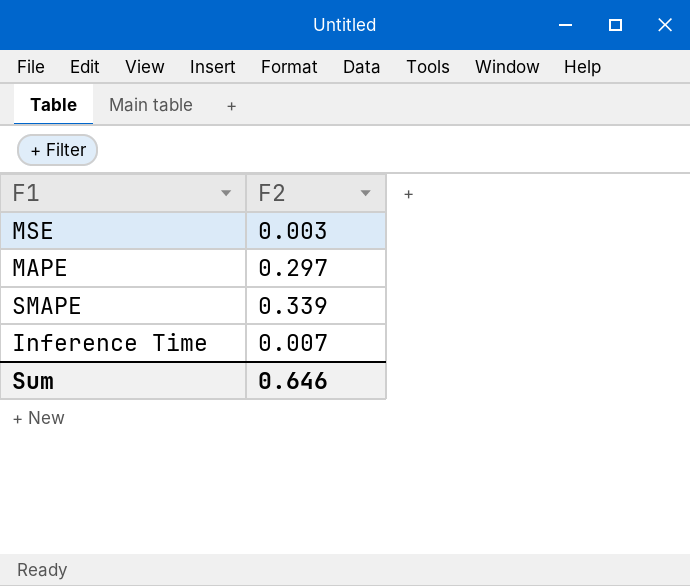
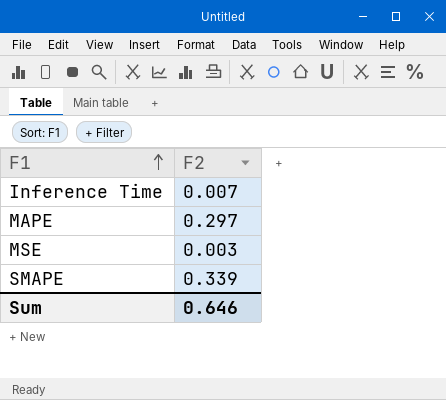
row order: none -> F1 ascending

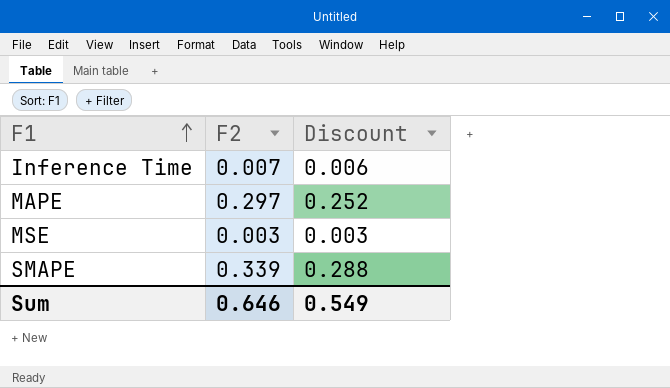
column Discount | formula: none -> [F2] * 0.85

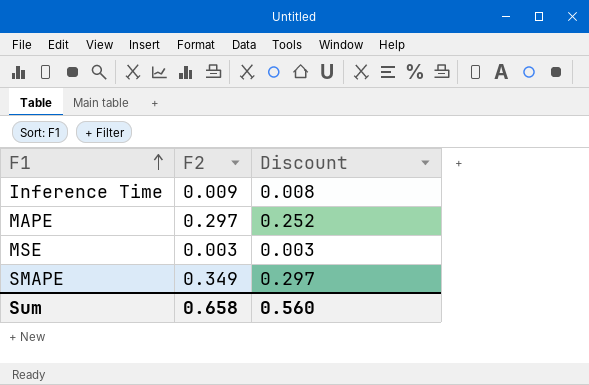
Inference Time | F2: 0.007 -> 0.009
Inference Time | Discount: 0.006 -> 0.008
SMAPE | F2: 0.339 -> 0.349
SMAPE | Discount: 0.288 -> 0.297
Sum | F2: 0.646 -> 0.658
Sum | Discount: 0.549 -> 0.560

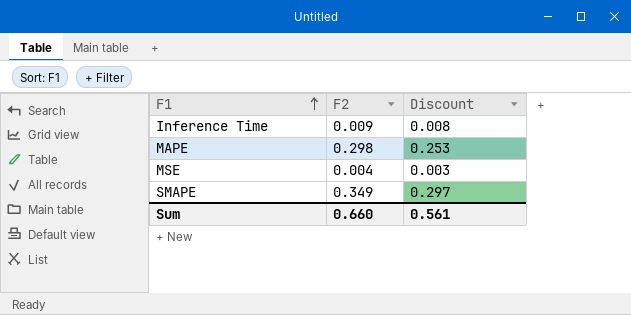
MAPE | F2: 0.297 -> 0.298
MAPE | Discount: 0.252 -> 0.253
MSE | F2: 0.003 -> 0.004
Sum | F2: 0.658 -> 0.660
Sum | Discount: 0.560 -> 0.561

